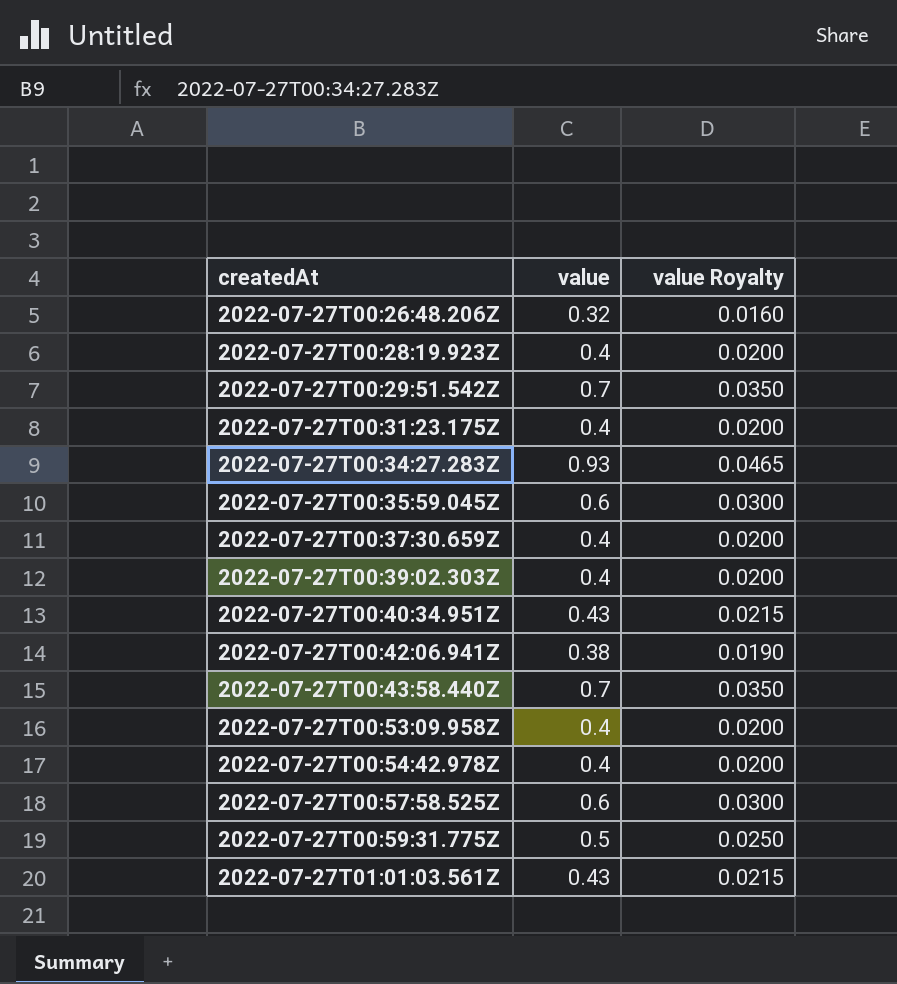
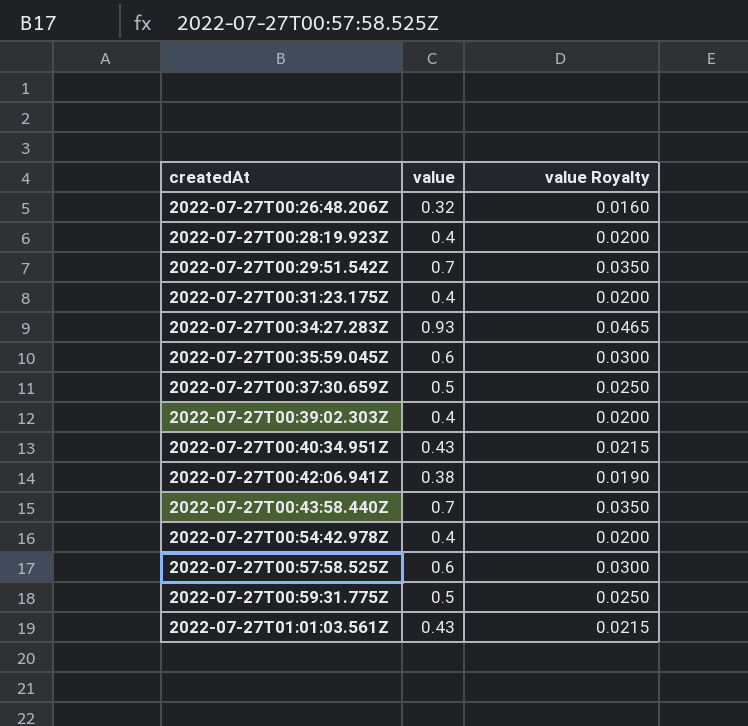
row 2022-07-27T00:53:09.958Z: 0.4 | 0.0200 -> none
2022-07-27T00:37:30.659Z | value: 0.4 -> 0.5
2022-07-27T00:37:30.659Z | value Royalty: 0.0200 -> 0.0250

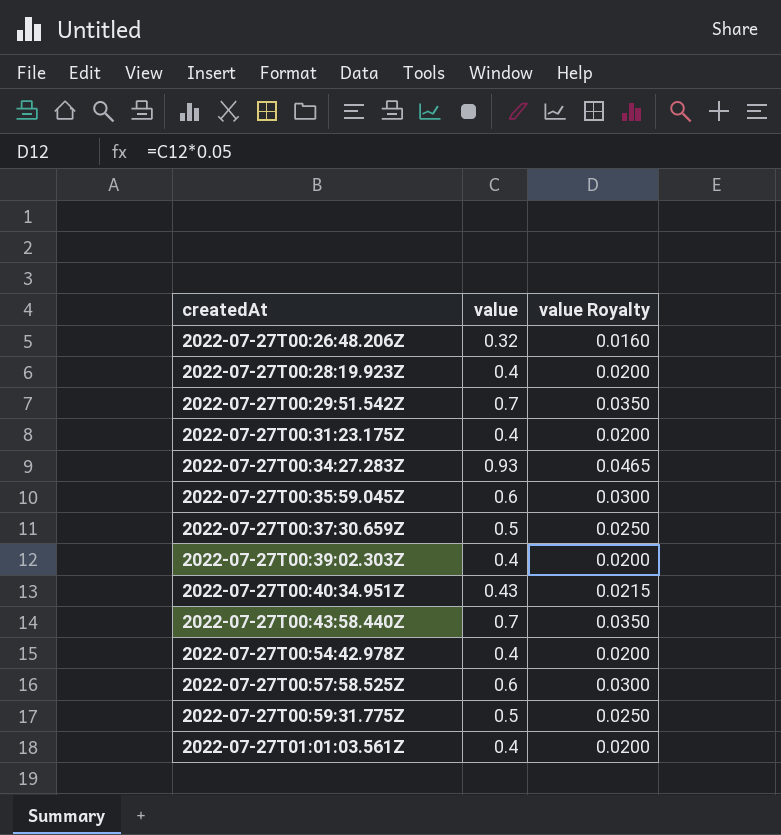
row 2022-07-27T00:42:06.941Z: 0.38 | 0.0190 -> none
2022-07-27T01:01:03.561Z | value: 0.43 -> 0.4
2022-07-27T01:01:03.561Z | value Royalty: 0.0215 -> 0.0200

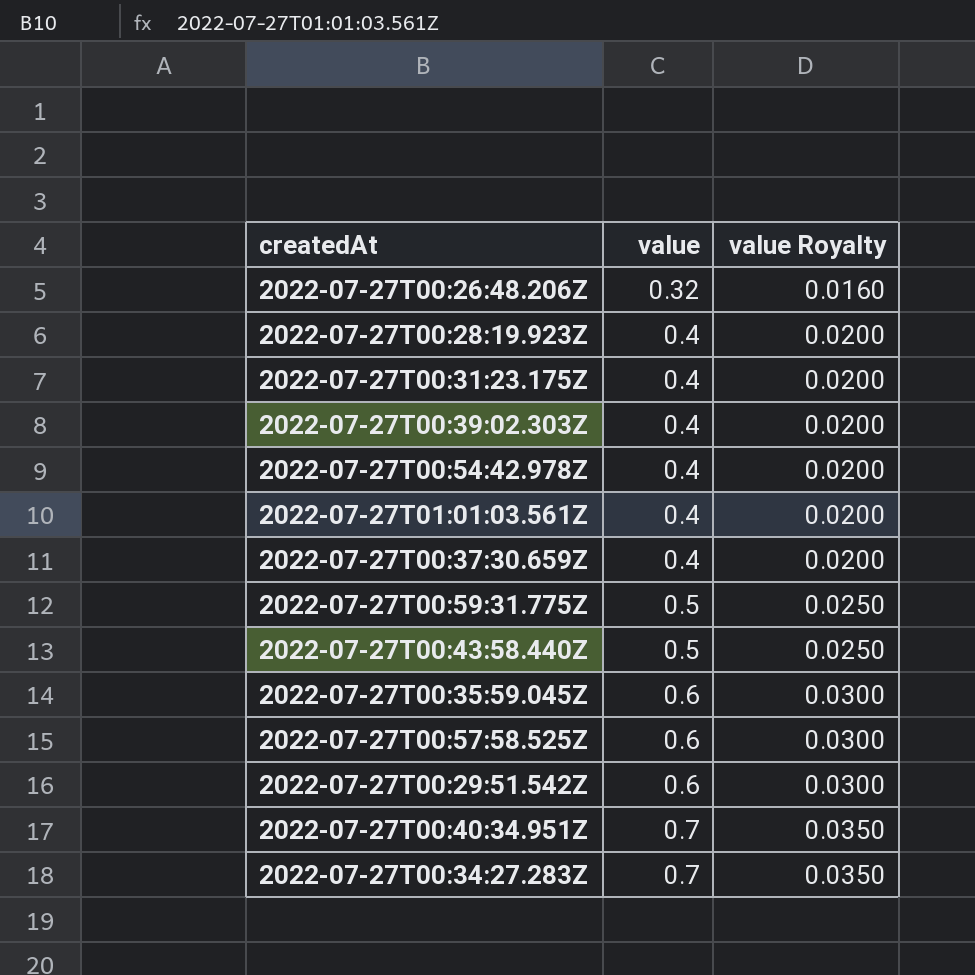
row order: createdAt ascending -> value ascending
2022-07-27T00:37:30.659Z | value: 0.5 -> 0.4
2022-07-27T00:37:30.659Z | value Royalty: 0.0250 -> 0.0200
2022-07-27T00:43:58.440Z | value: 0.7 -> 0.5
2022-07-27T00:43:58.440Z | value Royalty: 0.0350 -> 0.0250
2022-07-27T00:29:51.542Z | value: 0.7 -> 0.6
2022-07-27T00:29:51.542Z | value Royalty: 0.0350 -> 0.0300
2022-07-27T00:40:34.951Z | value: 0.43 -> 0.7
2022-07-27T00:40:34.951Z | value Royalty: 0.0215 -> 0.0350
2022-07-27T00:34:27.283Z | value: 0.93 -> 0.7
2022-07-27T00:34:27.283Z | value Royalty: 0.0465 -> 0.0350

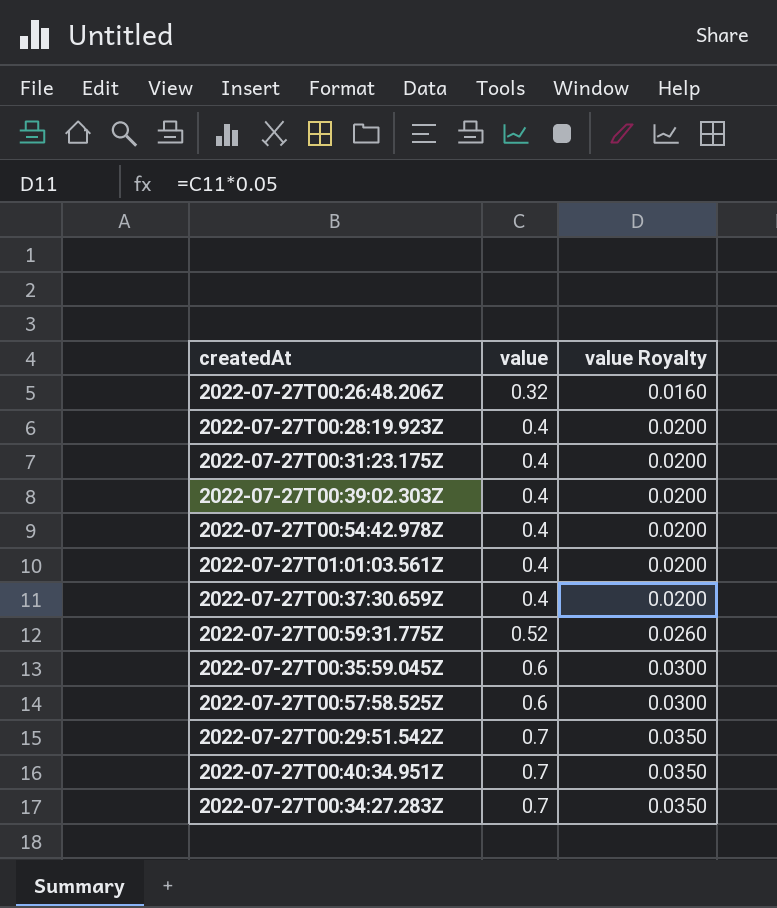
row 2022-07-27T00:43:58.440Z: 0.5 | 0.0250 -> none
2022-07-27T00:59:31.775Z | value: 0.5 -> 0.52
2022-07-27T00:59:31.775Z | value Royalty: 0.0250 -> 0.0260
2022-07-27T00:29:51.542Z | value: 0.6 -> 0.7
2022-07-27T00:29:51.542Z | value Royalty: 0.0300 -> 0.0350

